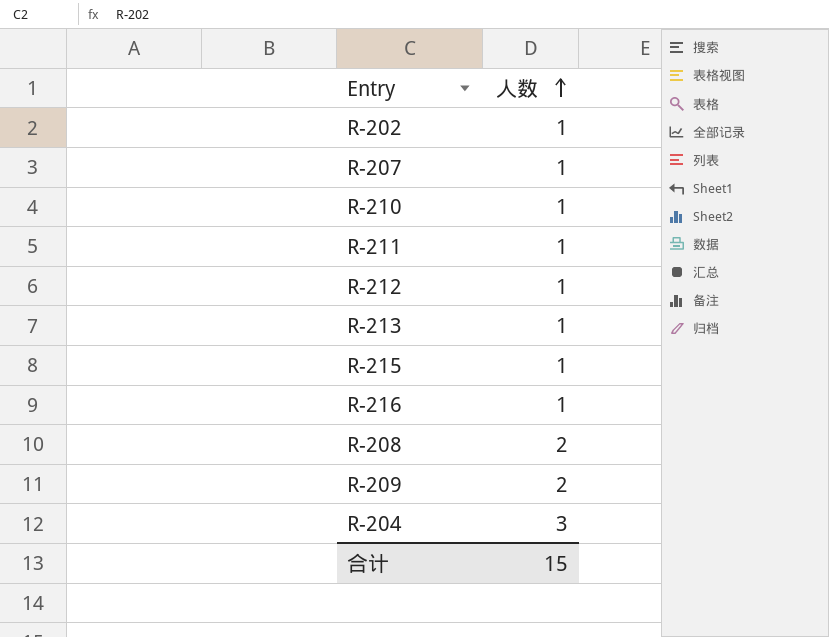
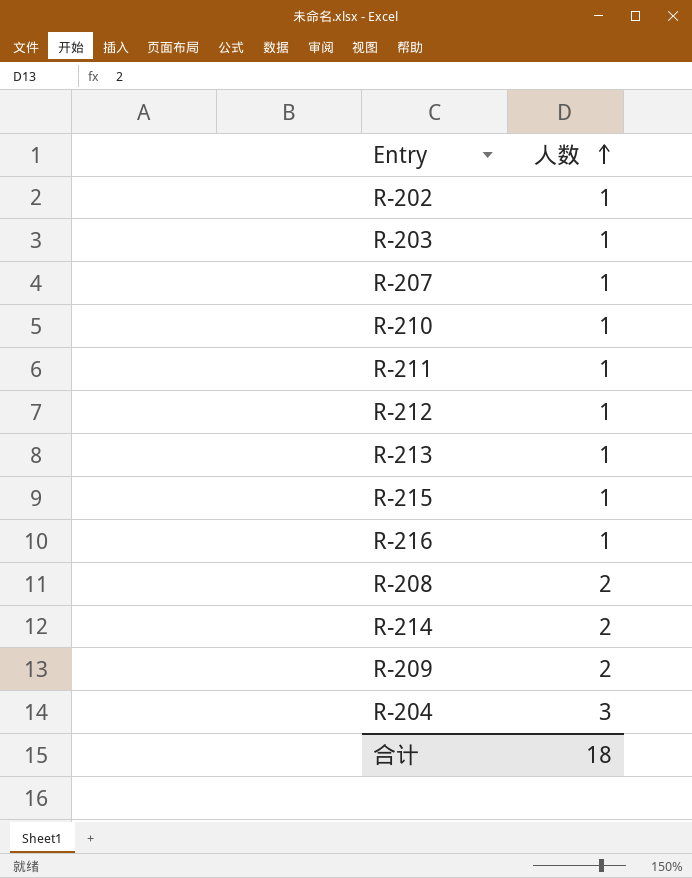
row R-203: none -> 1
row R-214: none -> 2
合计 | 人数: 15 -> 18

